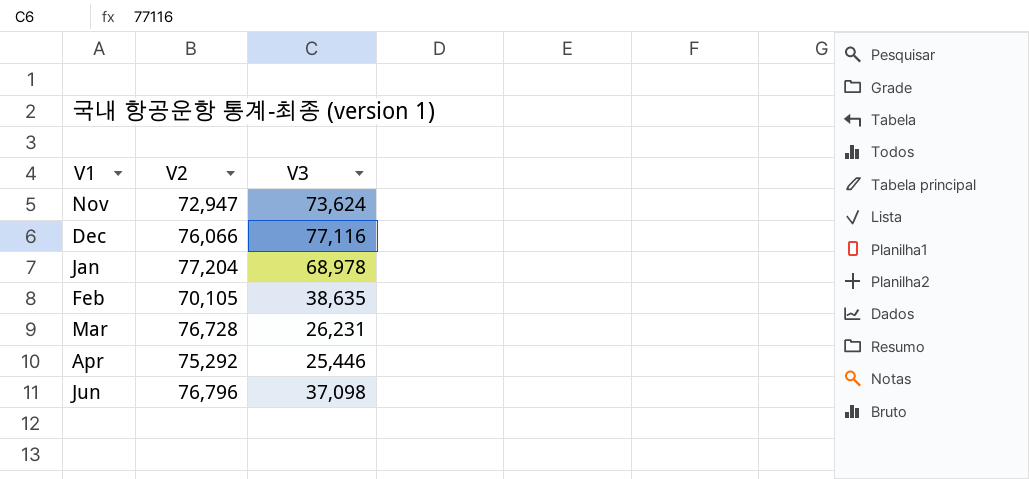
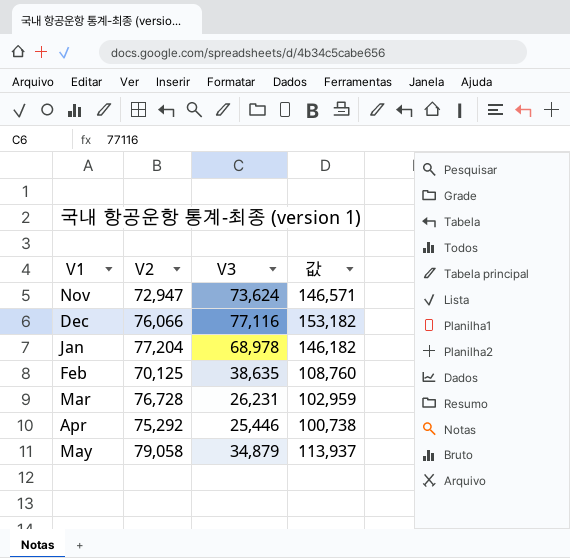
column 값 | formula: none -> [V2] + [V3]
row Jun: 76,796 | 37,098 -> none
Feb | V2: 70,105 -> 70,125
row May: none -> 79,058 | 34,879 | 113,937

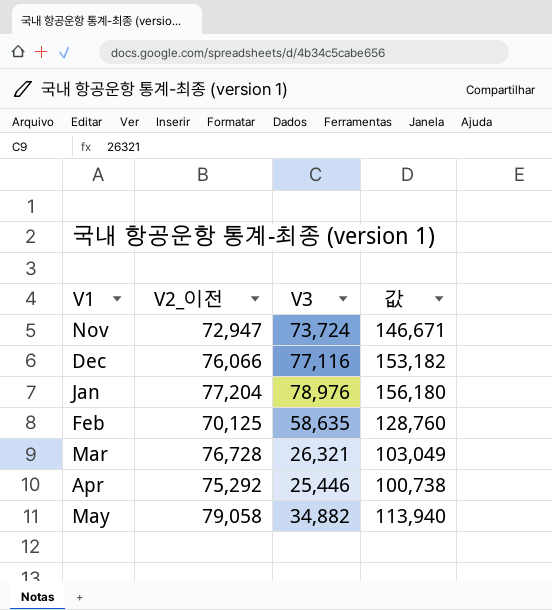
column name: V2 -> V2_이전
Nov | V3: 73,624 -> 73,724
Nov | 값: 146,571 -> 146,671
Jan | V3: 68,978 -> 78,976
Jan | 값: 146,182 -> 156,180
Feb | V3: 38,635 -> 58,635
Feb | 값: 108,760 -> 128,760
Mar | V3: 26,231 -> 26,321
Mar | 값: 102,959 -> 103,049
May | V3: 34,879 -> 34,882
May | 값: 113,937 -> 113,940

